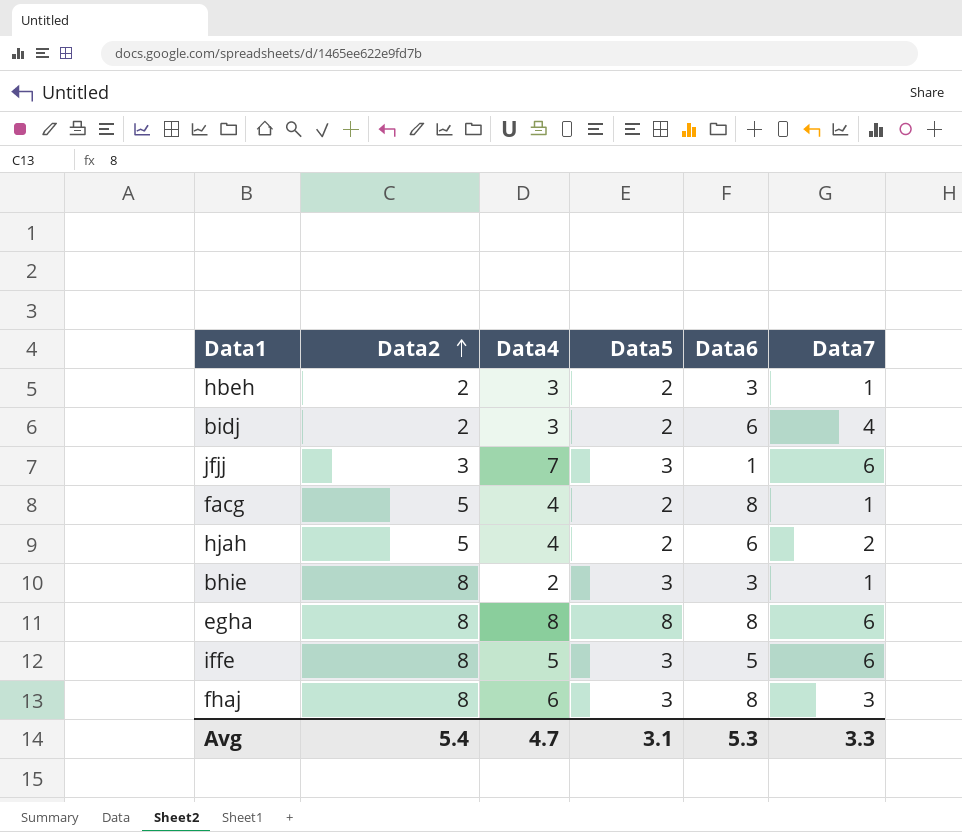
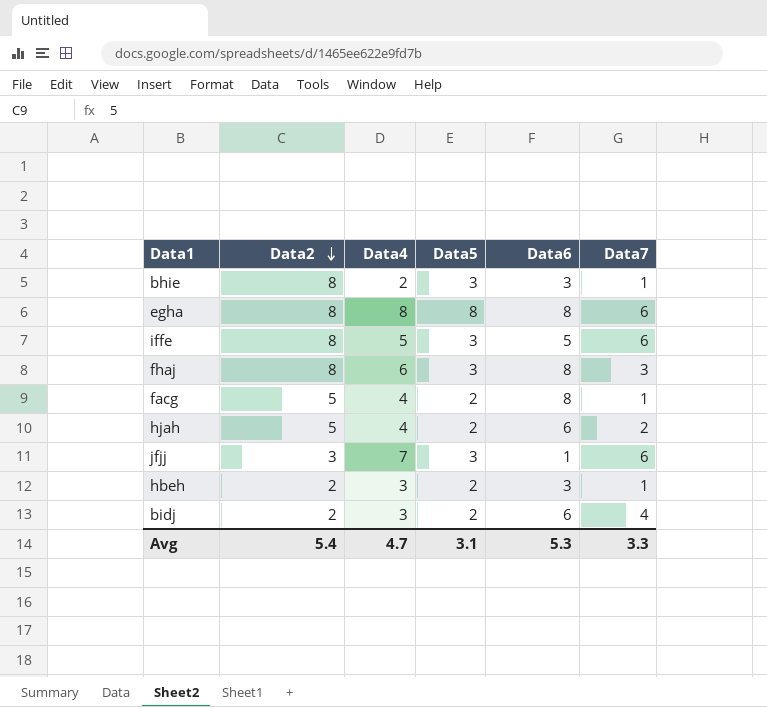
row order: Data2 ascending -> Data2 descending

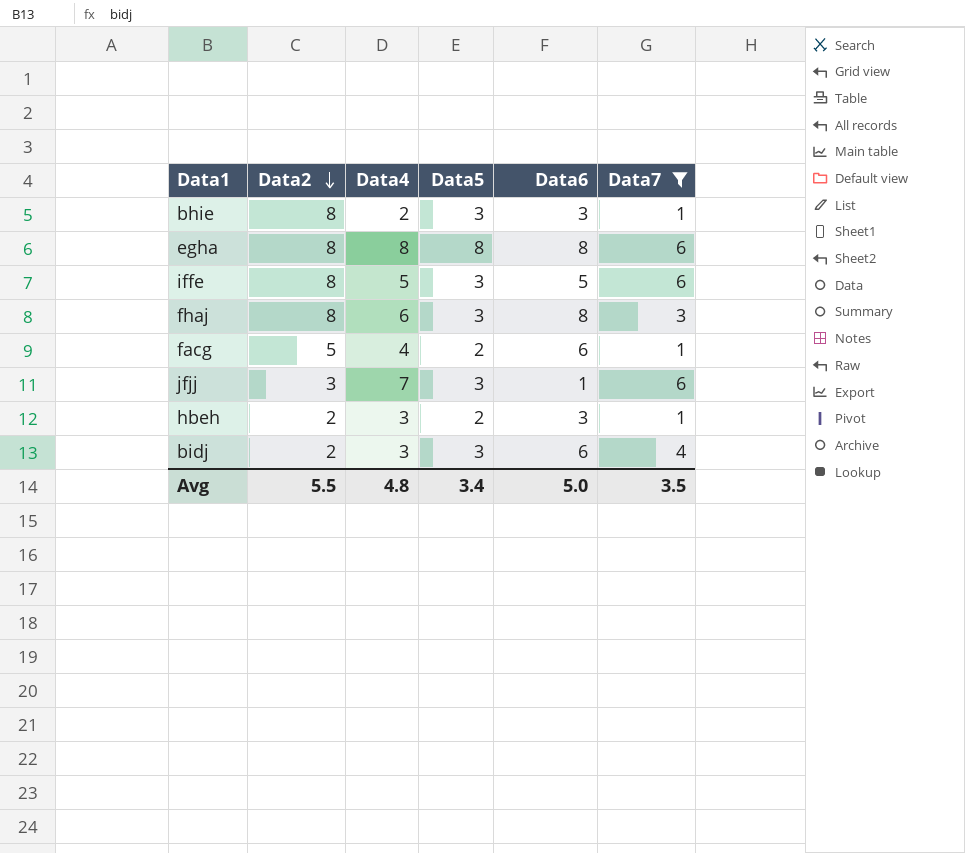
filter: none -> Data7 != 2
facg | Data6: 8 -> 6
bidj | Data5: 2 -> 3
Avg | Data2: 5.4 -> 5.5
Avg | Data4: 4.7 -> 4.8
Avg | Data5: 3.1 -> 3.4
Avg | Data6: 5.3 -> 5.0
Avg | Data7: 3.3 -> 3.5

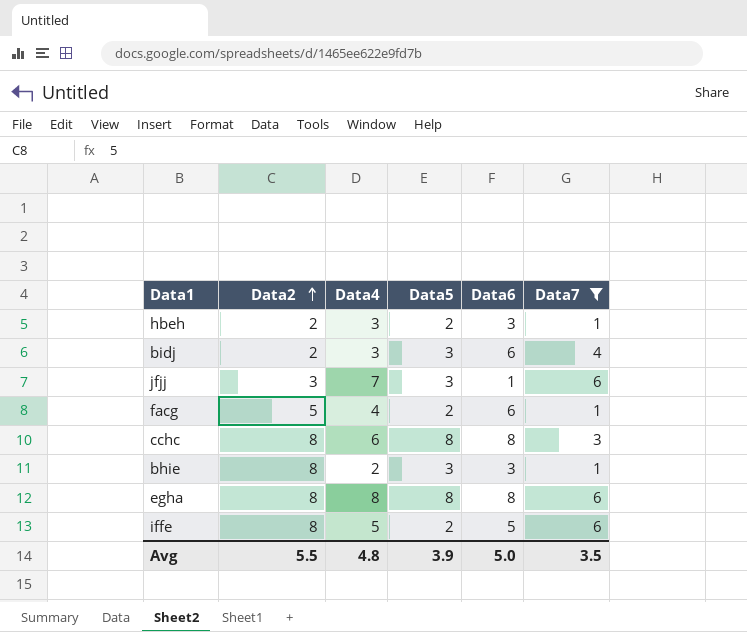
row order: Data2 descending -> Data2 ascending
row fhaj: 8 | 6 | 3 | 8 | 3 -> none
row cchc: none -> 8 | 6 | 8 | 8 | 3
iffe | Data5: 3 -> 2
Avg | Data5: 3.4 -> 3.9

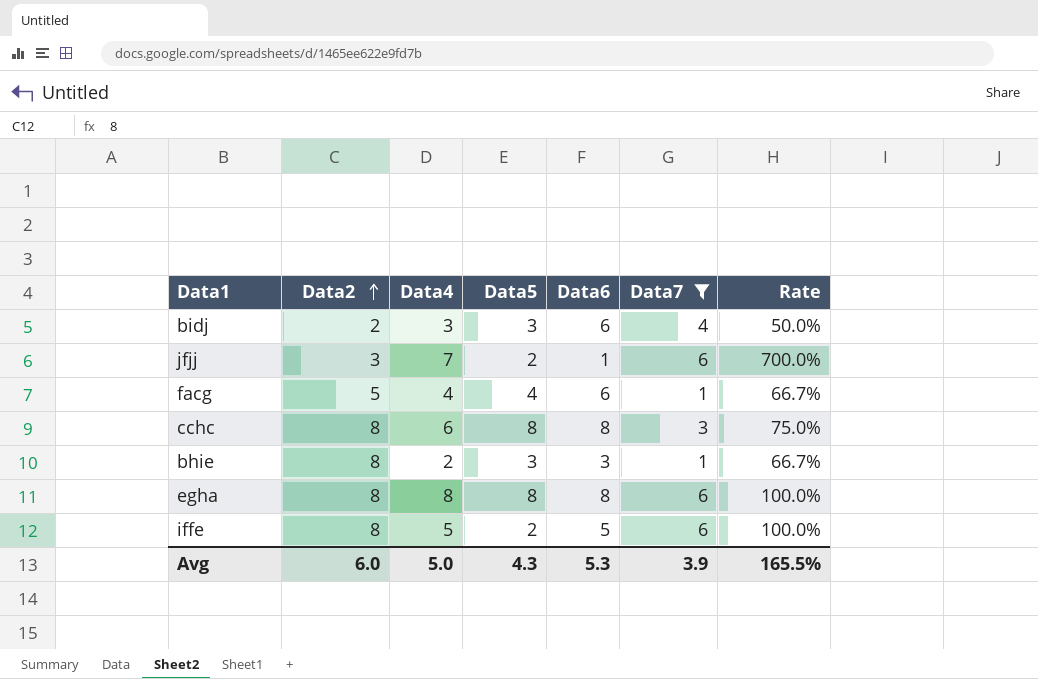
column Rate | formula: none -> [Data4] / [Data6]
row hbeh: 2 | 3 | 2 | 3 | 1 -> none
jfjj | Data5: 3 -> 2
facg | Data5: 2 -> 4
Avg | Data2: 5.5 -> 6.0
Avg | Data4: 4.8 -> 5.0
Avg | Data5: 3.9 -> 4.3
Avg | Data6: 5.0 -> 5.3
Avg | Data7: 3.5 -> 3.9

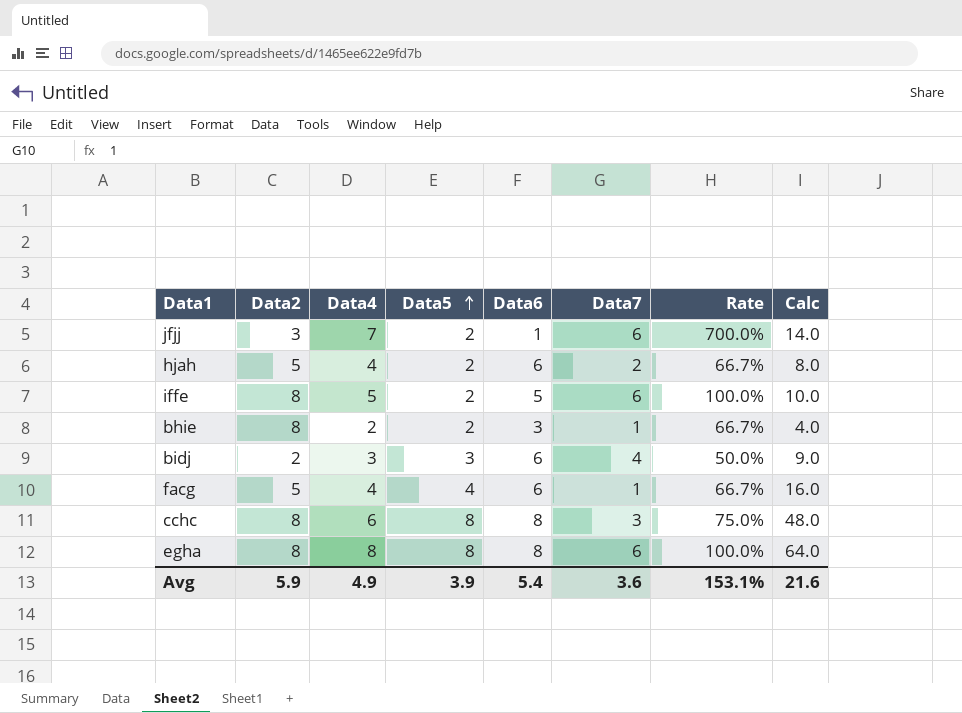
filter: Data7 != 2 -> none
row order: Data2 ascending -> Data5 ascending
column Calc | formula: none -> [Data4] * [Data5]
bhie | Data5: 3 -> 2
Avg | Data2: 6.0 -> 5.9
Avg | Data4: 5.0 -> 4.9
Avg | Data5: 4.3 -> 3.9
Avg | Data6: 5.3 -> 5.4
Avg | Data7: 3.9 -> 3.6
Avg | Rate: 165.5% -> 153.1%

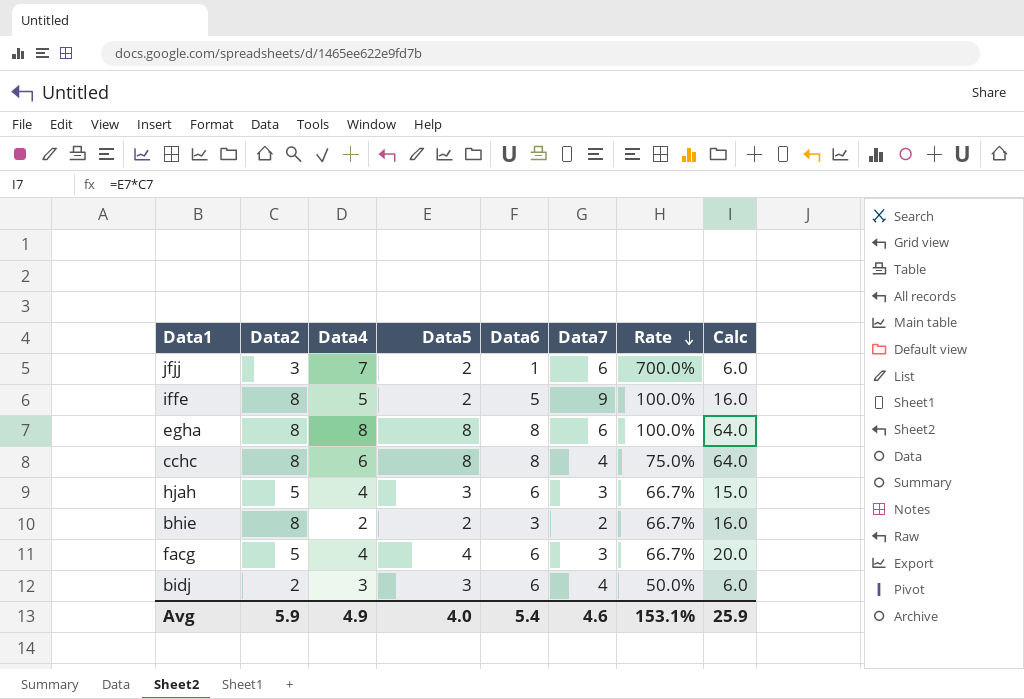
row order: Data5 ascending -> Rate descending
column Calc | formula: [Data4] * [Data5] -> [Data2] * [Data5]
iffe | Data7: 6 -> 9
cchc | Data7: 3 -> 4
hjah | Data5: 2 -> 3
hjah | Data7: 2 -> 3
bhie | Data7: 1 -> 2
facg | Data7: 1 -> 3
Avg | Data5: 3.9 -> 4.0
Avg | Data7: 3.6 -> 4.6
Avg | Calc: 21.6 -> 25.9

